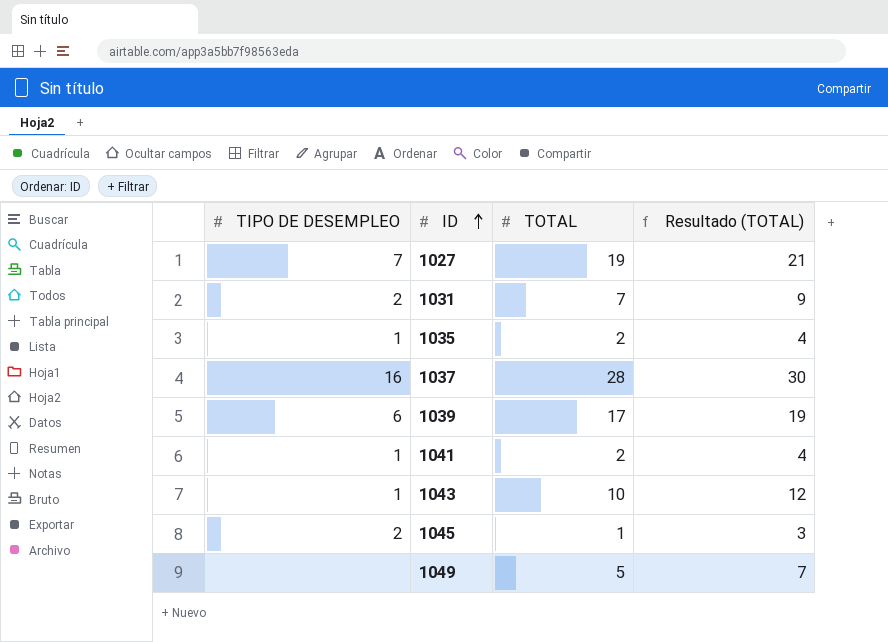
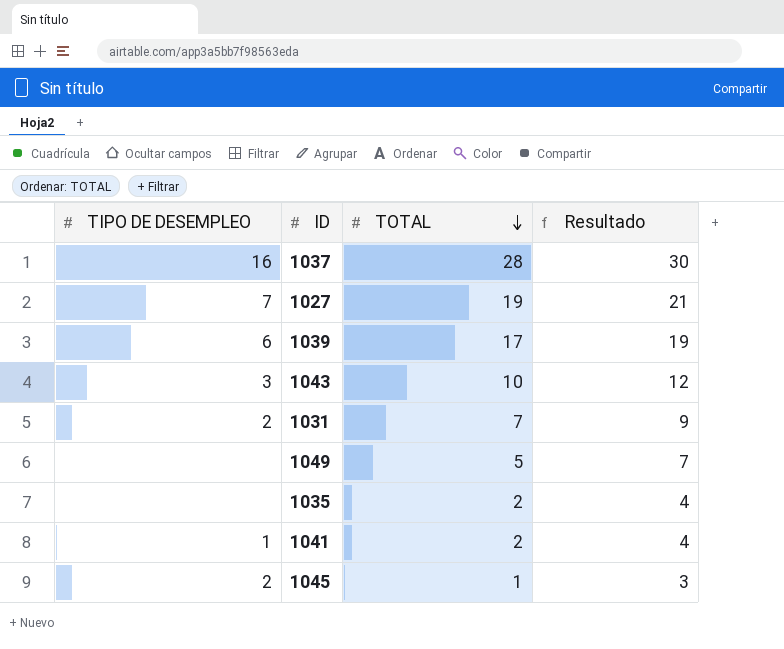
row order: ID ascending -> TOTAL descending
column name: Resultado (TOTAL) -> Resultado
1043 | TIPO DE DESEMPLEO: 1 -> 3
1035 | TIPO DE DESEMPLEO: 1 -> none

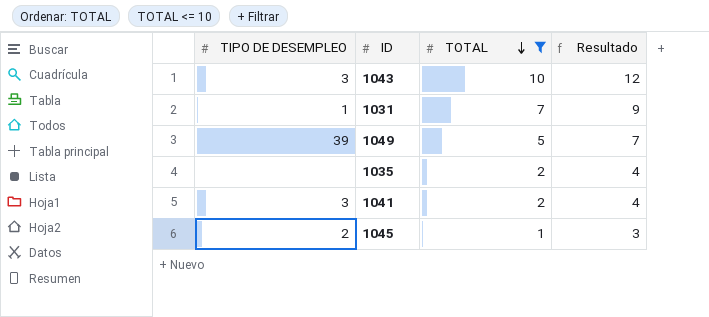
filter: none -> TOTAL <= 10
1031 | TIPO DE DESEMPLEO: 2 -> 1
1049 | TIPO DE DESEMPLEO: none -> 39
1041 | TIPO DE DESEMPLEO: 1 -> 3

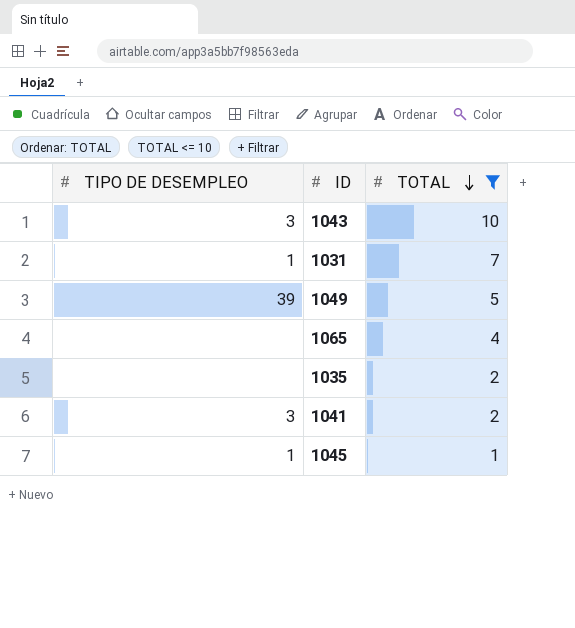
column Resultado | formula: [TOTAL] + 2 -> none
row 1065: none -> none | 4
1045 | TIPO DE DESEMPLEO: 2 -> 1

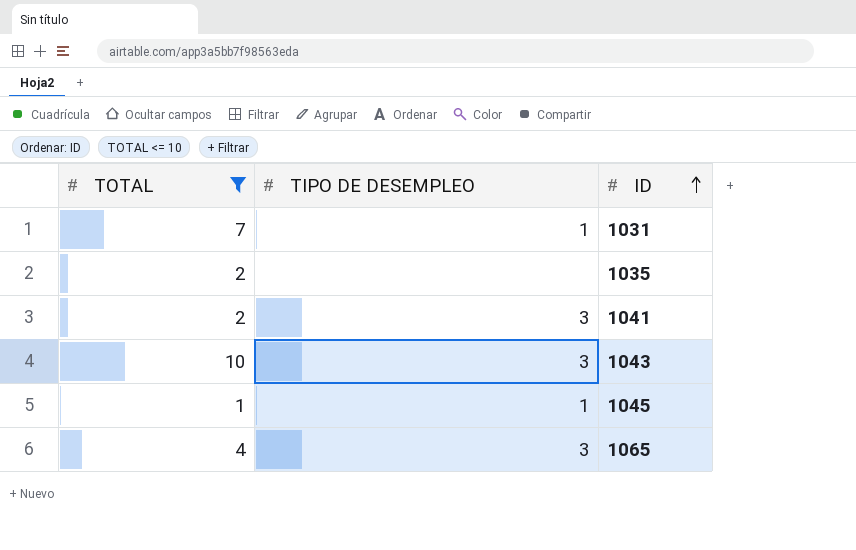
row order: TOTAL descending -> ID ascending
column TOTAL | position: 3 -> 1
row 1049: 39 | 5 -> none
1065 | TIPO DE DESEMPLEO: none -> 3

